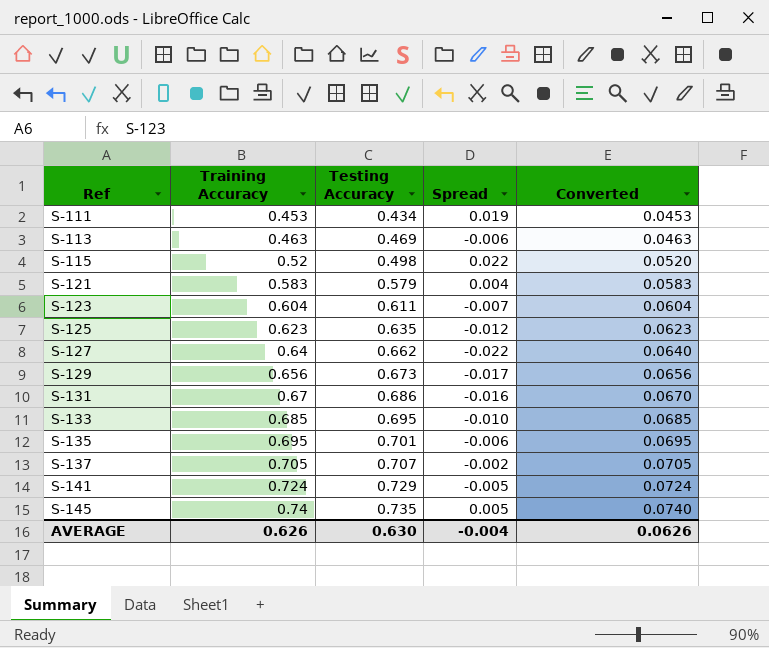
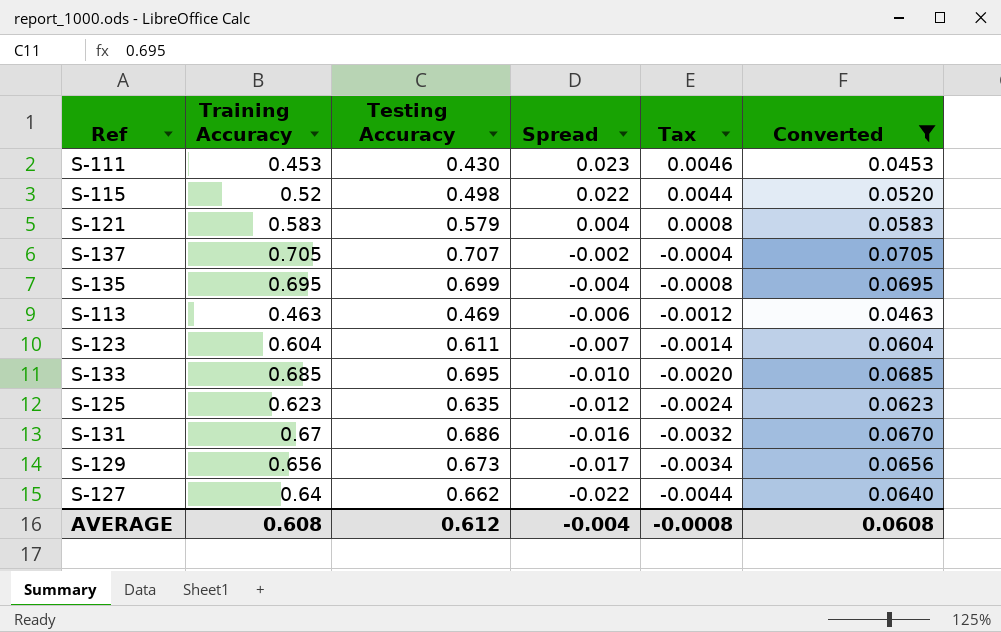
filter: none -> Converted <= 0.0705
row order: Ref ascending -> Spread descending
column Tax | formula: none -> [Spread] * 0.2
S-111 | Testing Accuracy: 0.434 -> 0.430
S-111 | Spread: 0.019 -> 0.023
S-135 | Testing Accuracy: 0.701 -> 0.699
S-135 | Spread: -0.006 -> -0.004
AVERAGE | Training Accuracy: 0.626 -> 0.608
AVERAGE | Testing Accuracy: 0.630 -> 0.612
AVERAGE | Converted: 0.0626 -> 0.0608

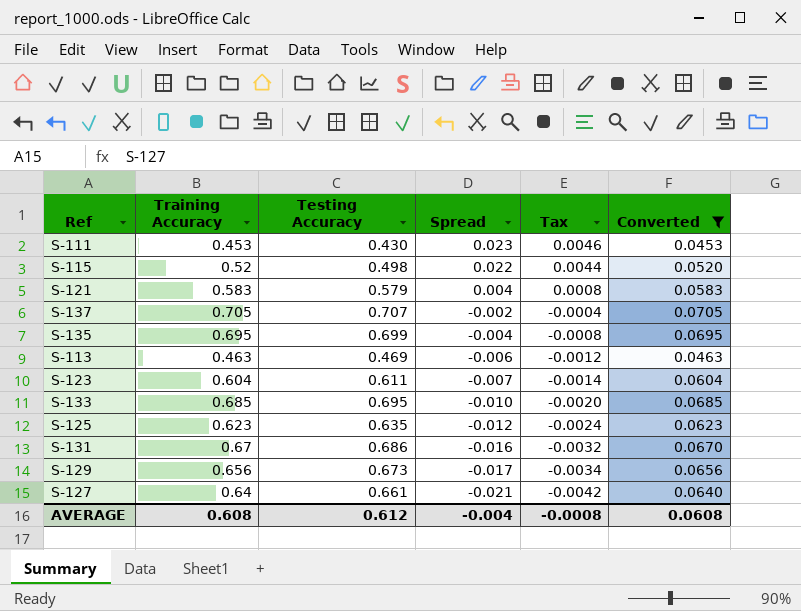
S-127 | Testing Accuracy: 0.662 -> 0.661
S-127 | Spread: -0.022 -> -0.021
S-127 | Tax: -0.0044 -> -0.0042

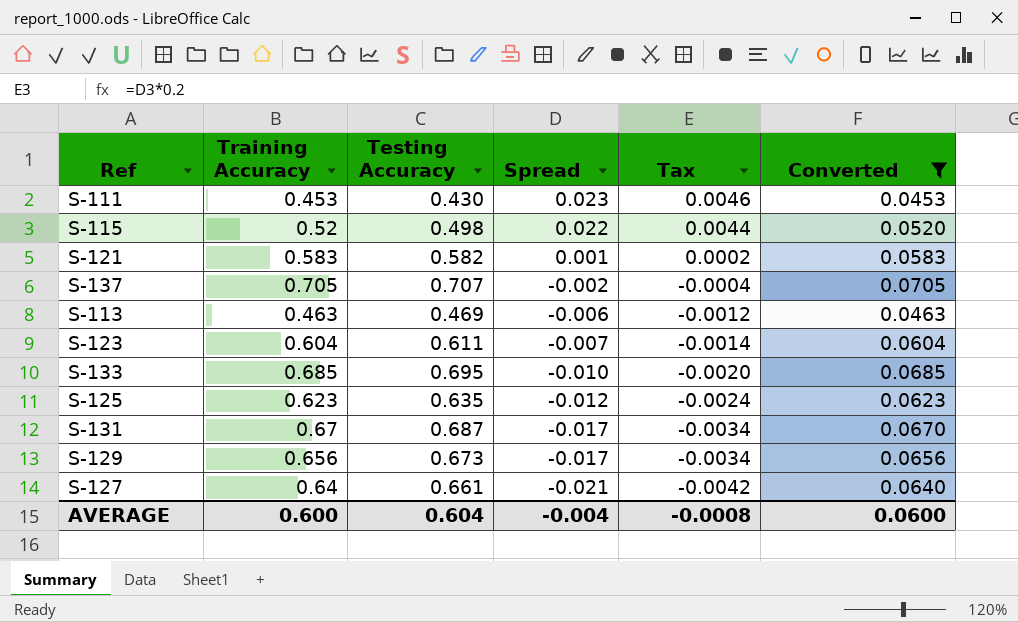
row S-135: 0.695 | 0.699 | -0.004 | -0.0008 | 0.0695 -> none
S-121 | Testing Accuracy: 0.579 -> 0.582
S-121 | Spread: 0.004 -> 0.001
S-121 | Tax: 0.0008 -> 0.0002
S-131 | Testing Accuracy: 0.686 -> 0.687
S-131 | Spread: -0.016 -> -0.017
S-131 | Tax: -0.0032 -> -0.0034
AVERAGE | Training Accuracy: 0.608 -> 0.600
AVERAGE | Testing Accuracy: 0.612 -> 0.604
AVERAGE | Converted: 0.0608 -> 0.0600

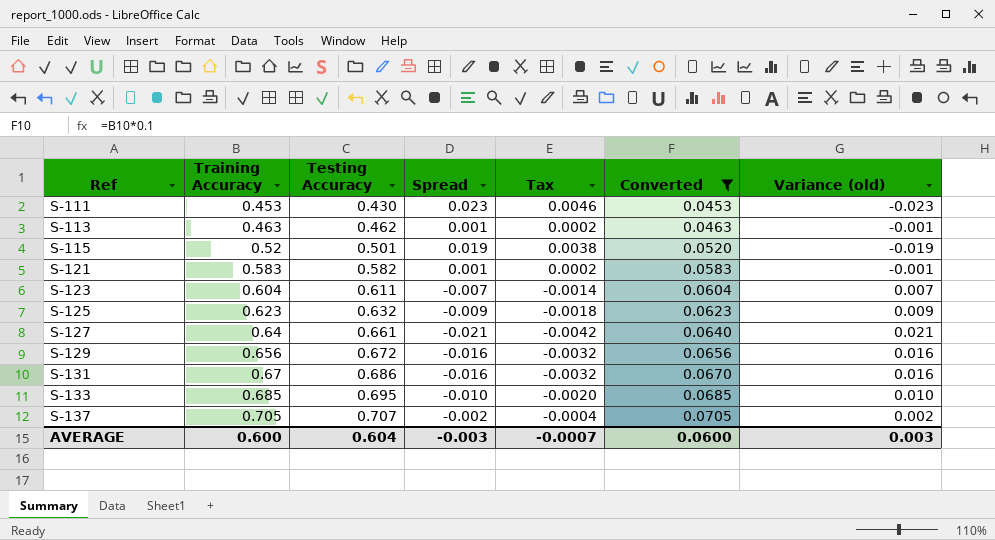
row order: Spread descending -> Ref ascending
column Variance (old) | formula: none -> [Testing Accuracy] - [Training Accuracy]
S-113 | Testing Accuracy: 0.469 -> 0.462
S-113 | Spread: -0.006 -> 0.001
S-113 | Tax: -0.0012 -> 0.0002
S-115 | Testing Accuracy: 0.498 -> 0.501
S-115 | Spread: 0.022 -> 0.019
S-115 | Tax: 0.0044 -> 0.0038
S-125 | Testing Accuracy: 0.635 -> 0.632
S-125 | Spread: -0.012 -> -0.009
S-125 | Tax: -0.0024 -> -0.0018
S-129 | Testing Accuracy: 0.673 -> 0.672
S-129 | Spread: -0.017 -> -0.016
S-129 | Tax: -0.0034 -> -0.0032
S-131 | Testing Accuracy: 0.687 -> 0.686
S-131 | Spread: -0.017 -> -0.016
S-131 | Tax: -0.0034 -> -0.0032
AVERAGE | Spread: -0.004 -> -0.003
AVERAGE | Tax: -0.0008 -> -0.0007

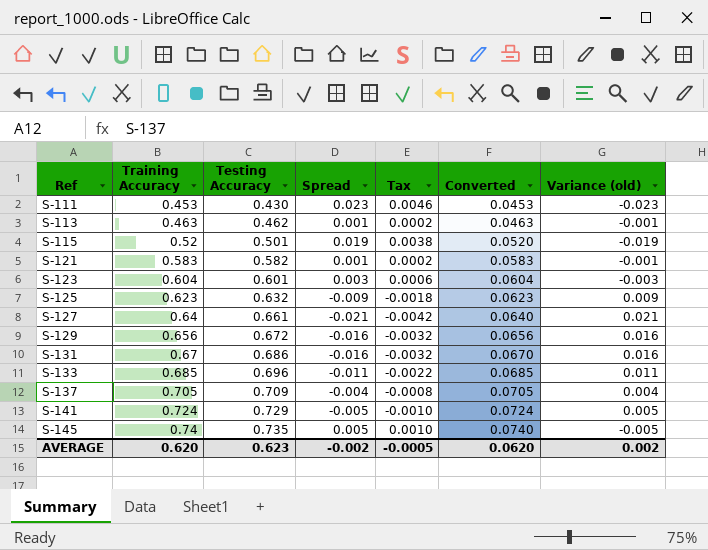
filter: Converted <= 0.0705 -> none
S-123 | Testing Accuracy: 0.611 -> 0.601
S-123 | Spread: -0.007 -> 0.003
S-123 | Tax: -0.0014 -> 0.0006
S-123 | Variance (old): 0.007 -> -0.003
S-133 | Testing Accuracy: 0.695 -> 0.696
S-133 | Spread: -0.010 -> -0.011
S-133 | Tax: -0.0020 -> -0.0022
S-133 | Variance (old): 0.010 -> 0.011
S-137 | Testing Accuracy: 0.707 -> 0.709
S-137 | Spread: -0.002 -> -0.004
S-137 | Tax: -0.0004 -> -0.0008
S-137 | Variance (old): 0.002 -> 0.004
AVERAGE | Training Accuracy: 0.600 -> 0.620
AVERAGE | Testing Accuracy: 0.604 -> 0.623
AVERAGE | Spread: -0.003 -> -0.002
AVERAGE | Tax: -0.0007 -> -0.0005
AVERAGE | Converted: 0.0600 -> 0.0620
AVERAGE | Variance (old): 0.003 -> 0.002

